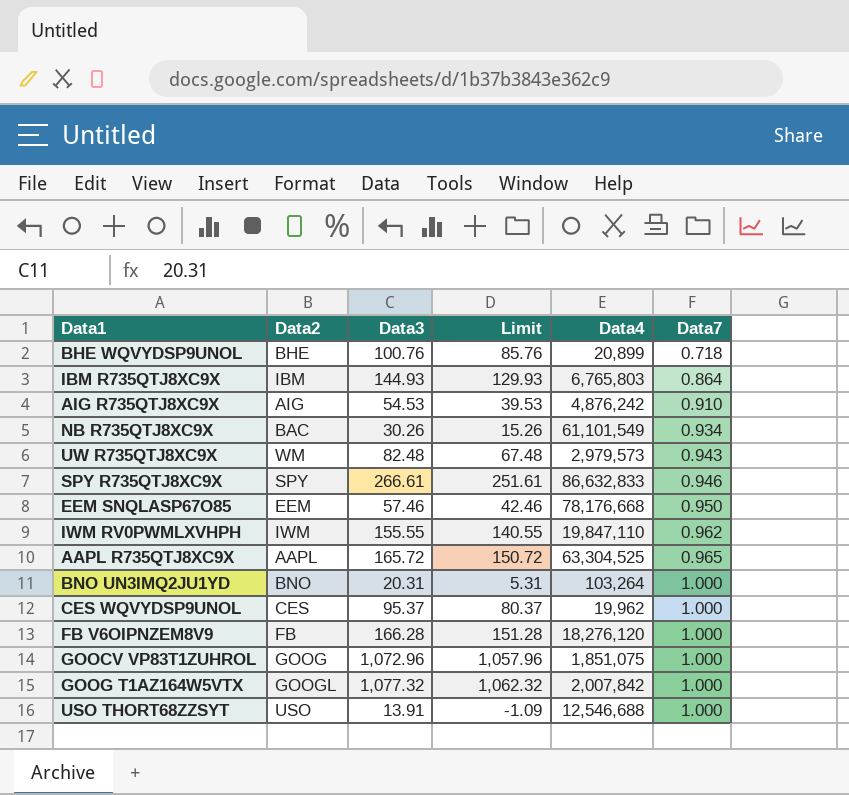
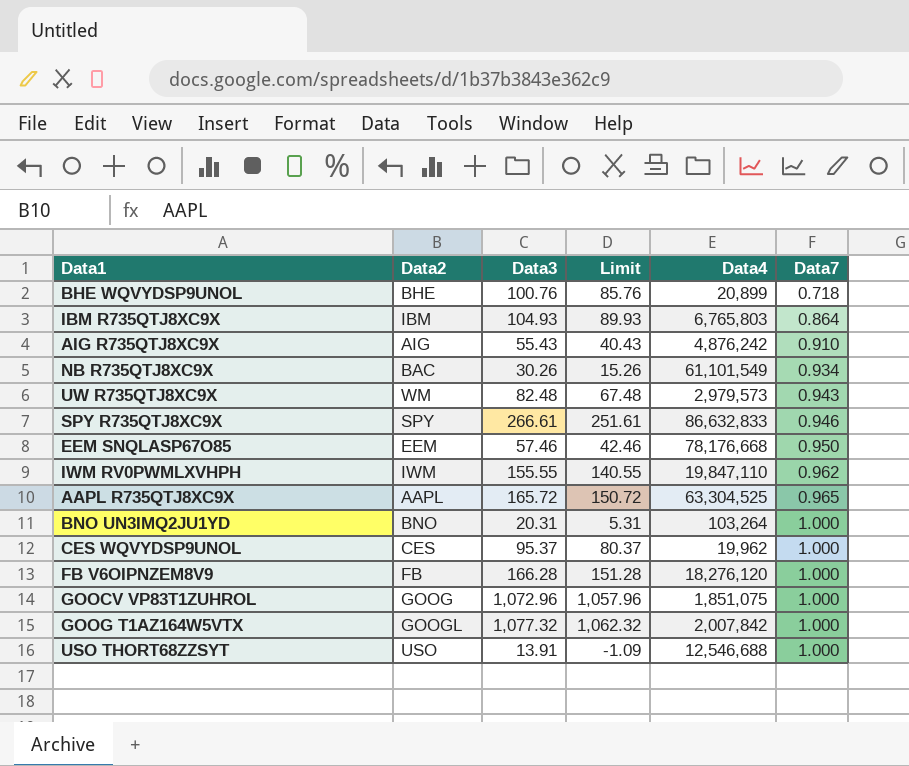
IBM R735QTJ8XC9X | Data3: 144.93 -> 104.93
IBM R735QTJ8XC9X | Limit: 129.93 -> 89.93
AIG R735QTJ8XC9X | Data3: 54.53 -> 55.43
AIG R735QTJ8XC9X | Limit: 39.53 -> 40.43

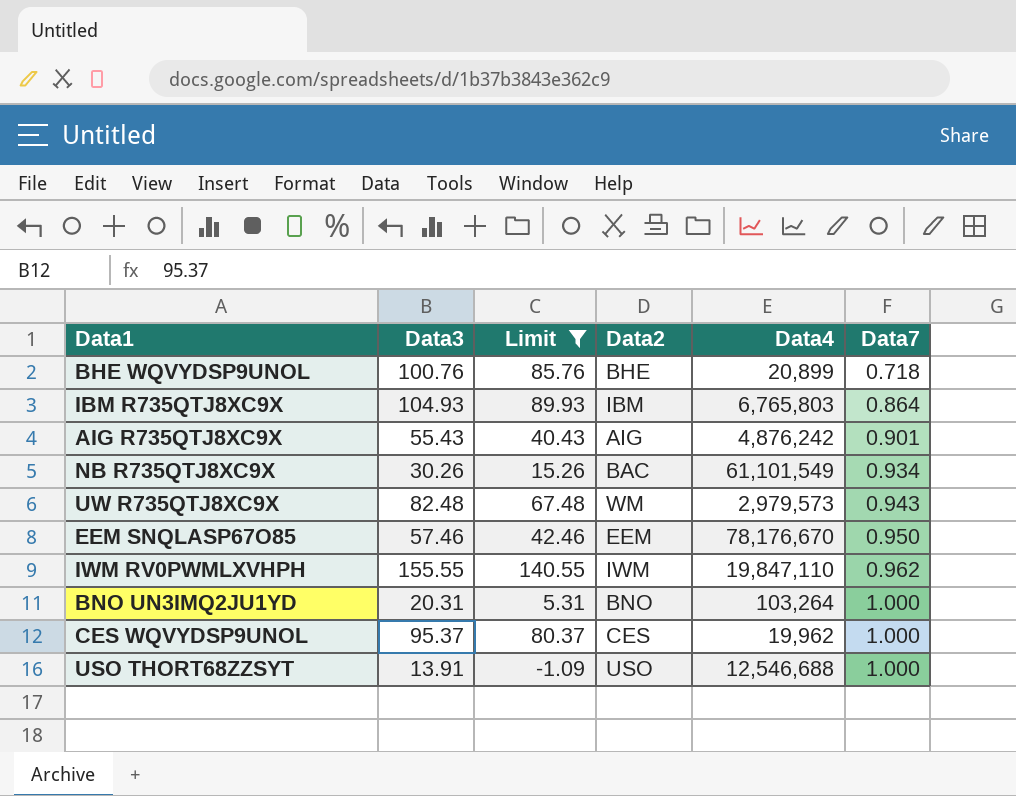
filter: none -> Limit <= 140.55
column Data2 | position: 2 -> 4
AIG R735QTJ8XC9X | Data7: 0.910 -> 0.901
EEM SNQLASP67O85 | Data4: 78,176,668 -> 78,176,670

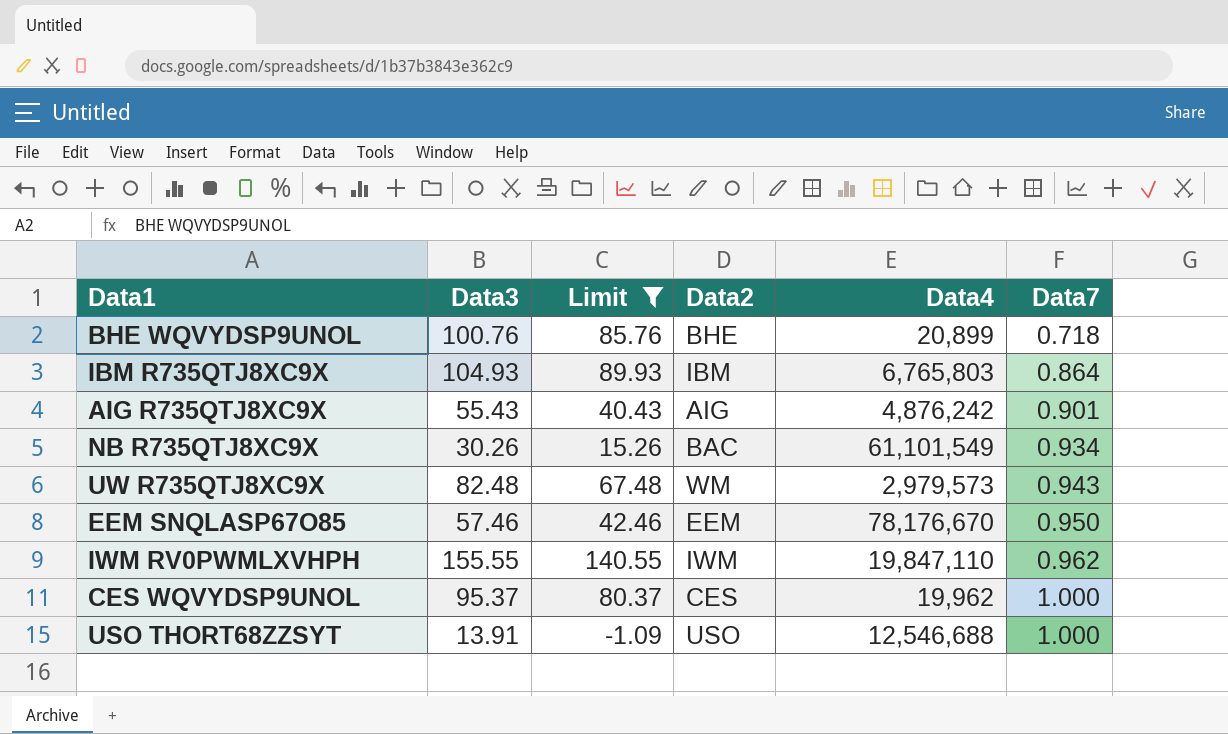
row BNO UN3IMQ2JU1YD: 20.31 | 5.31 | BNO | 103,264 | 1.000 -> none

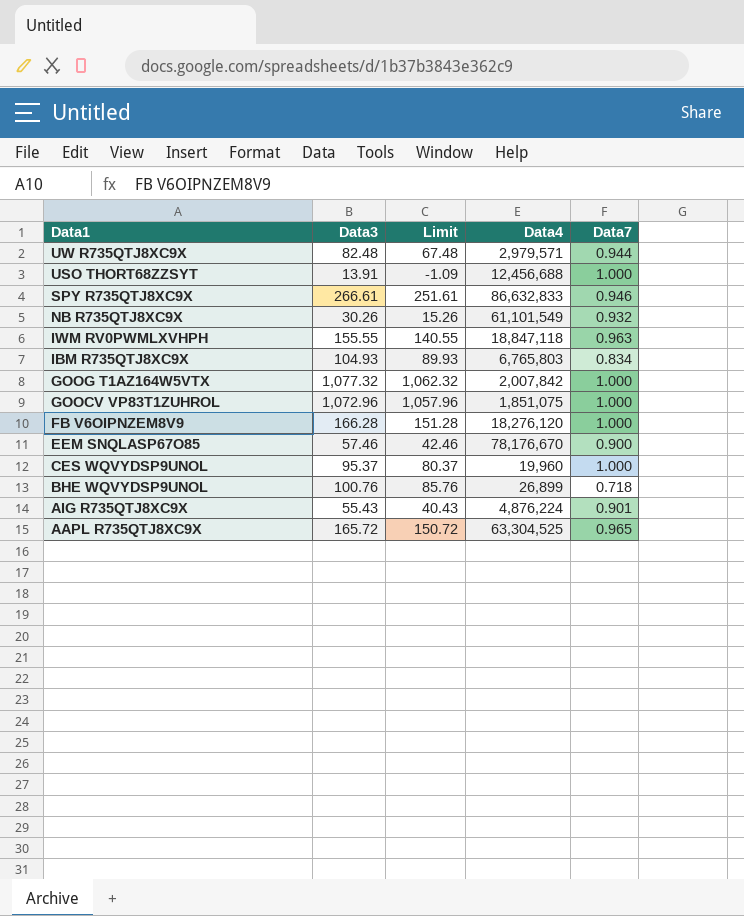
filter: Limit <= 140.55 -> none
row order: Data7 ascending -> Data1 descending
column Data2 | position: 4 -> none
UW R735QTJ8XC9X | Data4: 2,979,573 -> 2,979,571
UW R735QTJ8XC9X | Data7: 0.943 -> 0.944
USO THORT68ZZSYT | Data4: 12,546,688 -> 12,456,688
NB R735QTJ8XC9X | Data7: 0.934 -> 0.932
IWM RV0PWMLXVHPH | Data4: 19,847,110 -> 18,847,118
IWM RV0PWMLXVHPH | Data7: 0.962 -> 0.963
IBM R735QTJ8XC9X | Data7: 0.864 -> 0.834
EEM SNQLASP67O85 | Data7: 0.950 -> 0.900
CES WQVYDSP9UNOL | Data4: 19,962 -> 19,960
BHE WQVYDSP9UNOL | Data4: 20,899 -> 26,899
AIG R735QTJ8XC9X | Data4: 4,876,242 -> 4,876,224

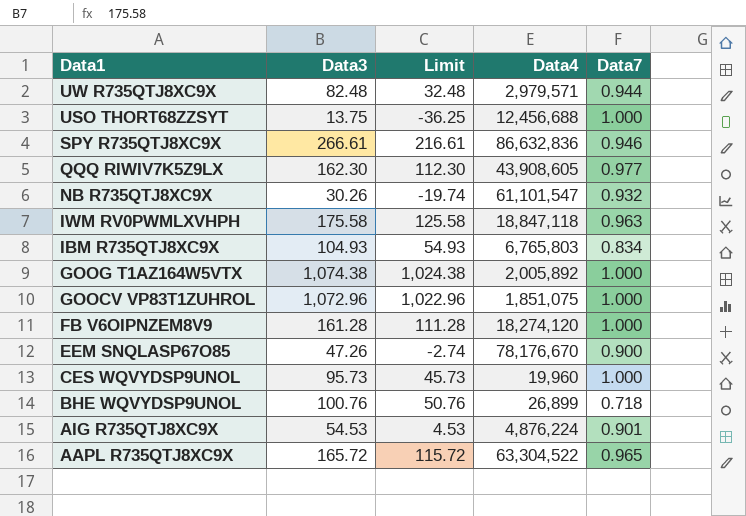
column Limit | formula: [Data3] - 15 -> [Data3] - 50
USO THORT68ZZSYT | Data3: 13.91 -> 13.75
SPY R735QTJ8XC9X | Data4: 86,632,833 -> 86,632,836
row QQQ RIWIV7K5Z9LX: none -> 162.30 | 112.30 | 43,908,605 | 0.977
NB R735QTJ8XC9X | Data4: 61,101,549 -> 61,101,547
IWM RV0PWMLXVHPH | Data3: 155.55 -> 175.58
GOOG T1AZ164W5VTX | Data3: 1,077.32 -> 1,074.38
GOOG T1AZ164W5VTX | Data4: 2,007,842 -> 2,005,892
FB V6OIPNZEM8V9 | Data3: 166.28 -> 161.28
FB V6OIPNZEM8V9 | Data4: 18,276,120 -> 18,274,120
EEM SNQLASP67O85 | Data3: 57.46 -> 47.26
CES WQVYDSP9UNOL | Data3: 95.37 -> 95.73
AIG R735QTJ8XC9X | Data3: 55.43 -> 54.53
AAPL R735QTJ8XC9X | Data4: 63,304,525 -> 63,304,522

